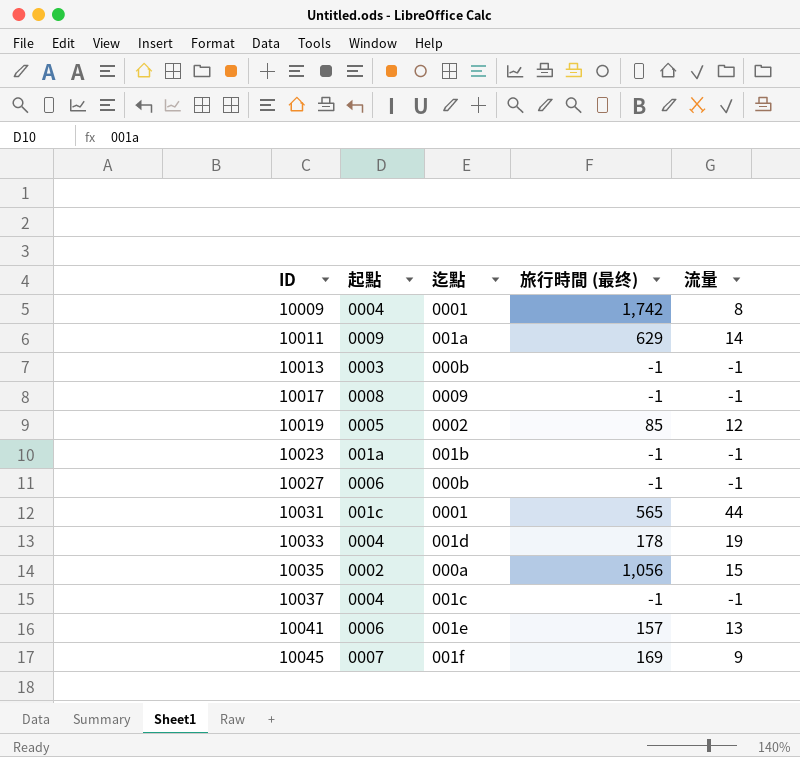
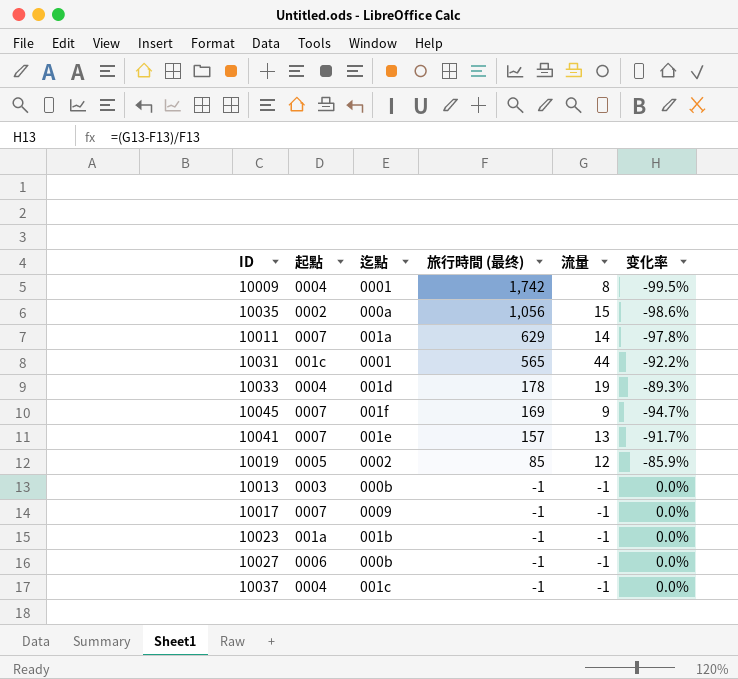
row order: ID ascending -> 旅行時間 (最终) descending
column 变化率 | formula: none -> ([流量] - [旅行時間 (最终)]) / [旅行時間 (最终)]
10011 | 起點: 0009 -> 0007
10041 | 起點: 0006 -> 0007
10017 | 起點: 0008 -> 0007

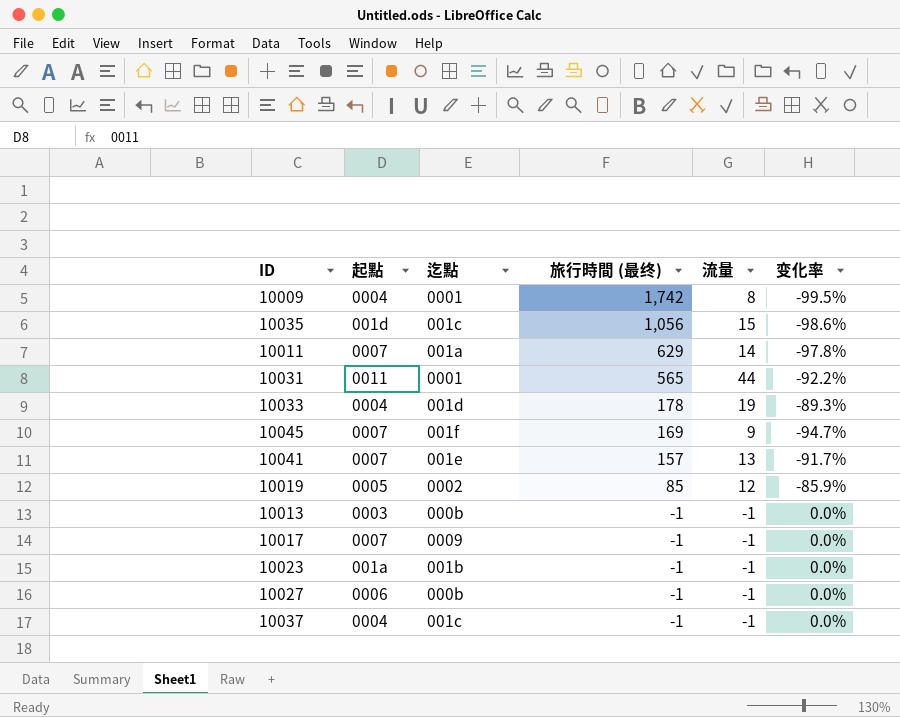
10035 | 起點: 0002 -> 001d
10035 | 迄點: 000a -> 001c
10031 | 起點: 001c -> 0011

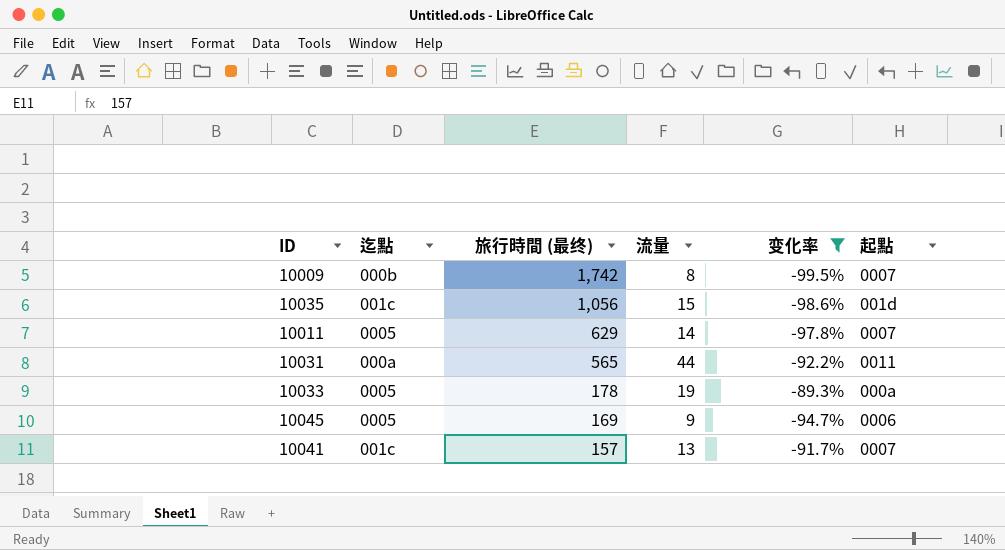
filter: none -> 变化率 <= -89.3%
column 起點 | position: 2 -> 6
10009 | 迄點: 0001 -> 000b
10009 | 起點: 0004 -> 0007
10011 | 迄點: 001a -> 0005
10031 | 迄點: 0001 -> 000a
10033 | 迄點: 001d -> 0005
10033 | 起點: 0004 -> 000a
10045 | 迄點: 001f -> 0005
10045 | 起點: 0007 -> 0006
10041 | 迄點: 001e -> 001c

